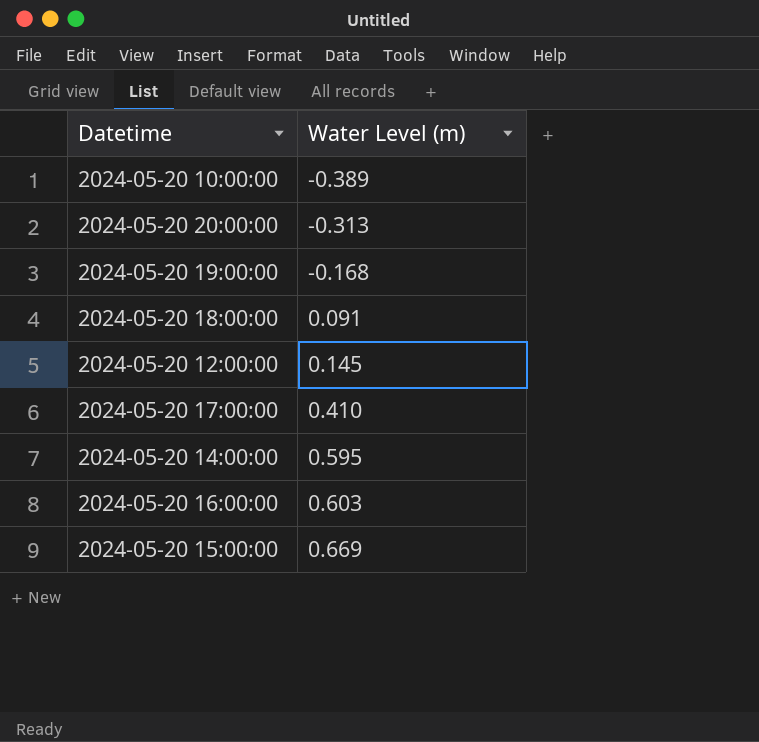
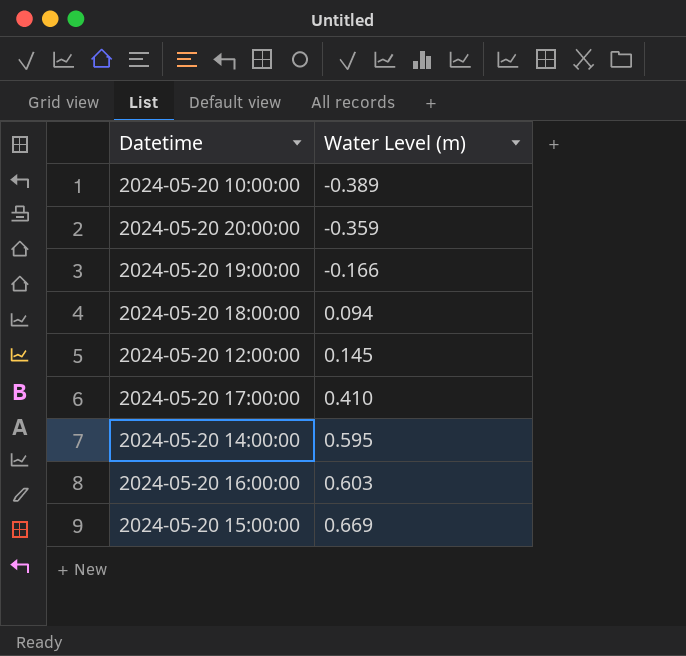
2024-05-20 20:00:00 | Water Level (m): -0.313 -> -0.359
2024-05-20 19:00:00 | Water Level (m): -0.168 -> -0.166
2024-05-20 18:00:00 | Water Level (m): 0.091 -> 0.094

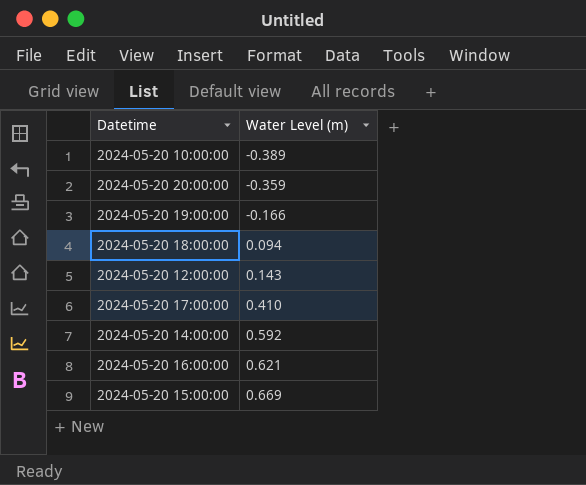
2024-05-20 12:00:00 | Water Level (m): 0.145 -> 0.143
2024-05-20 14:00:00 | Water Level (m): 0.595 -> 0.592
2024-05-20 16:00:00 | Water Level (m): 0.603 -> 0.621

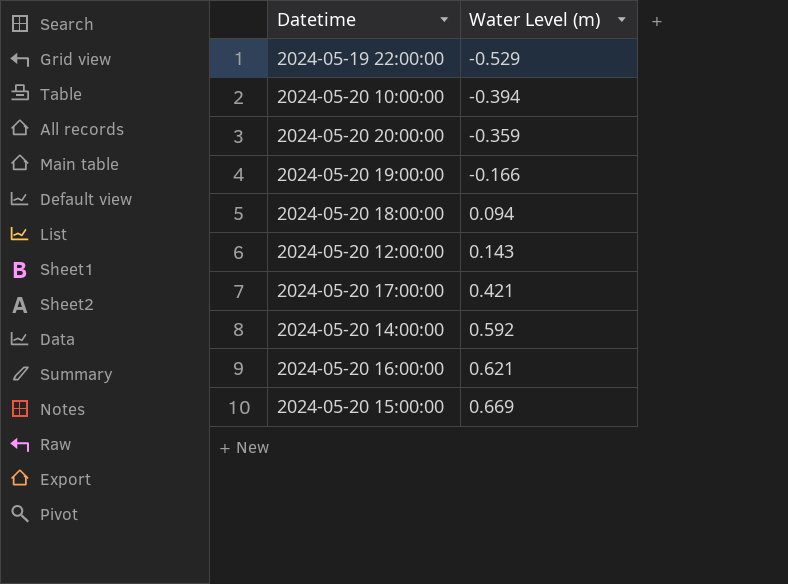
row 2024-05-19 22:00:00: none -> -0.529
2024-05-20 10:00:00 | Water Level (m): -0.389 -> -0.394
2024-05-20 17:00:00 | Water Level (m): 0.410 -> 0.421

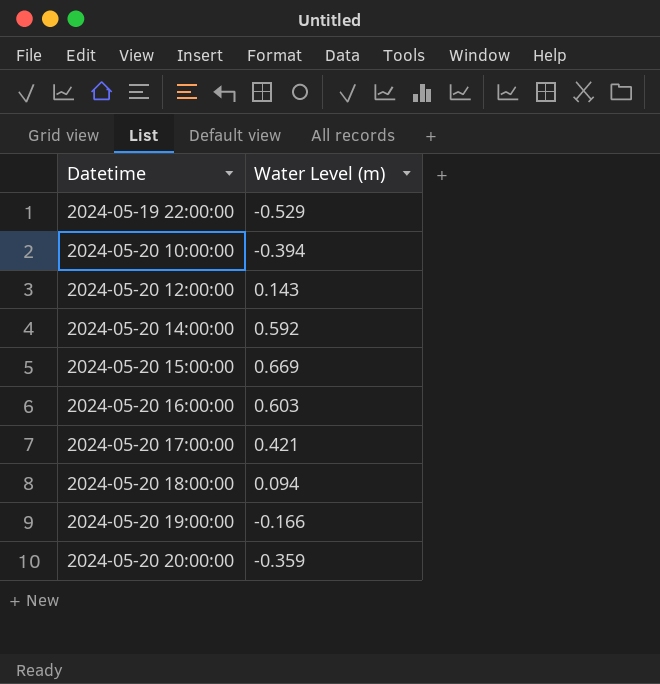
row order: Water Level (m) ascending -> Datetime ascending
2024-05-20 16:00:00 | Water Level (m): 0.621 -> 0.603

